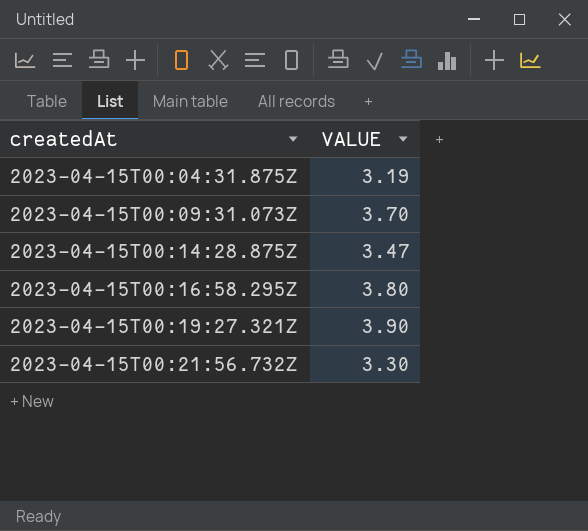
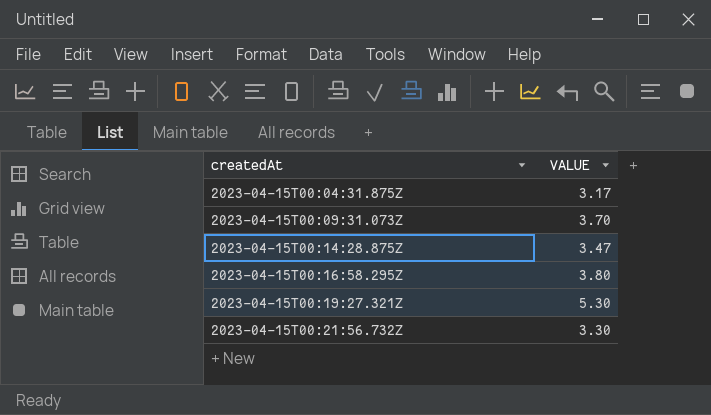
2023-04-15T00:04:31.875Z | VALUE: 3.19 -> 3.17
2023-04-15T00:19:27.321Z | VALUE: 3.90 -> 5.30

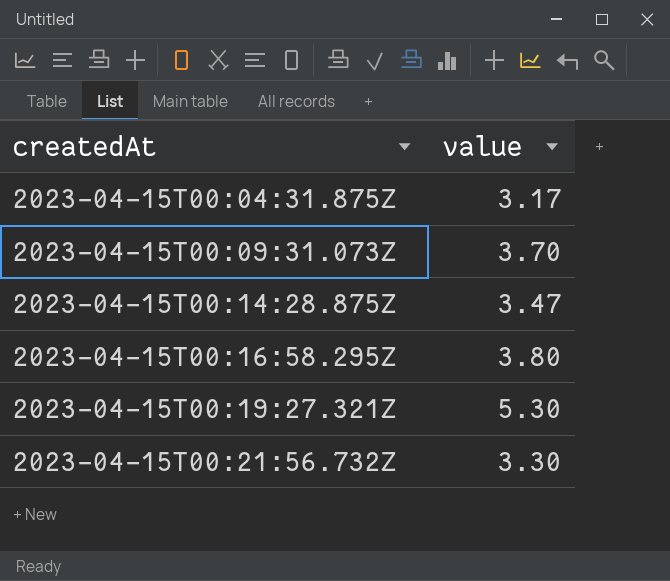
column name: VALUE -> value

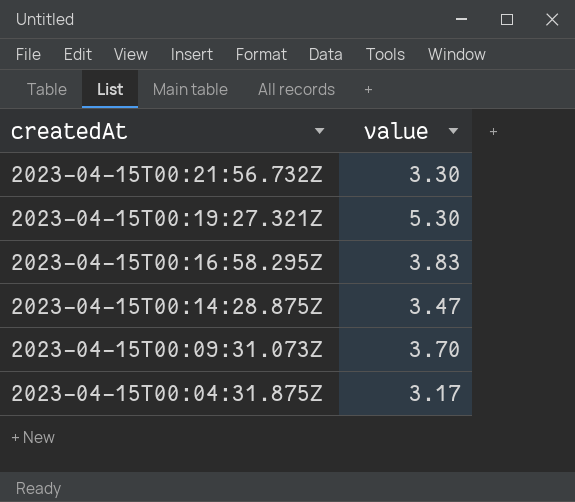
row order: createdAt ascending -> createdAt descending
2023-04-15T00:16:58.295Z | value: 3.80 -> 3.83

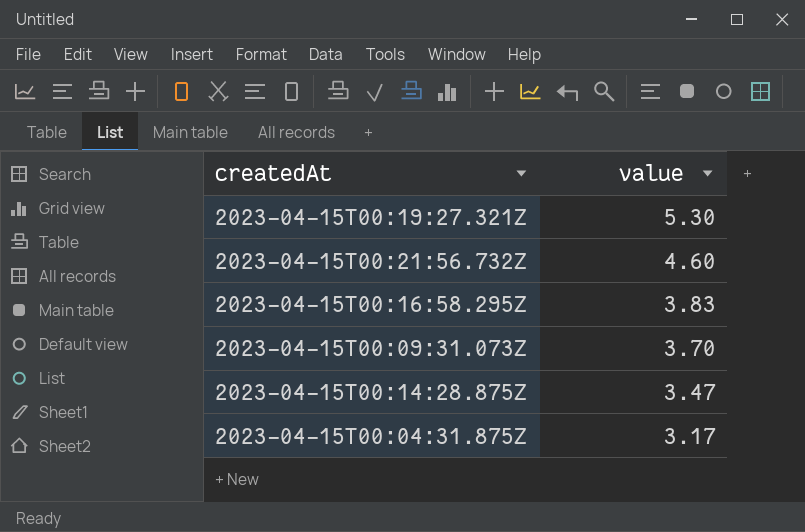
row order: createdAt descending -> value descending
2023-04-15T00:21:56.732Z | value: 3.30 -> 4.60

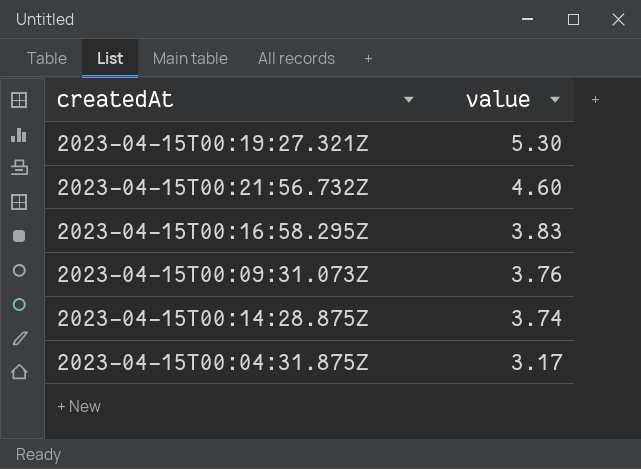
2023-04-15T00:09:31.073Z | value: 3.70 -> 3.76
2023-04-15T00:14:28.875Z | value: 3.47 -> 3.74

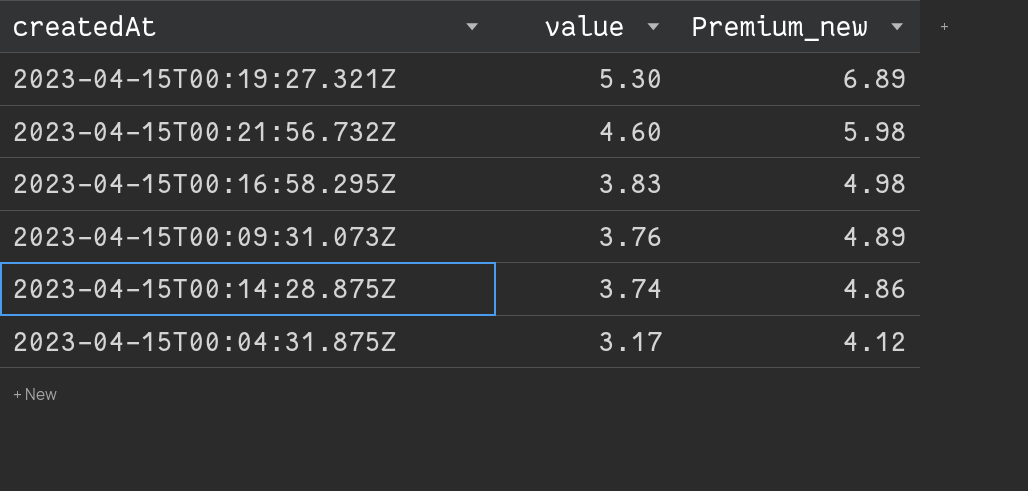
column Premium_new | formula: none -> [value] * 1.3

